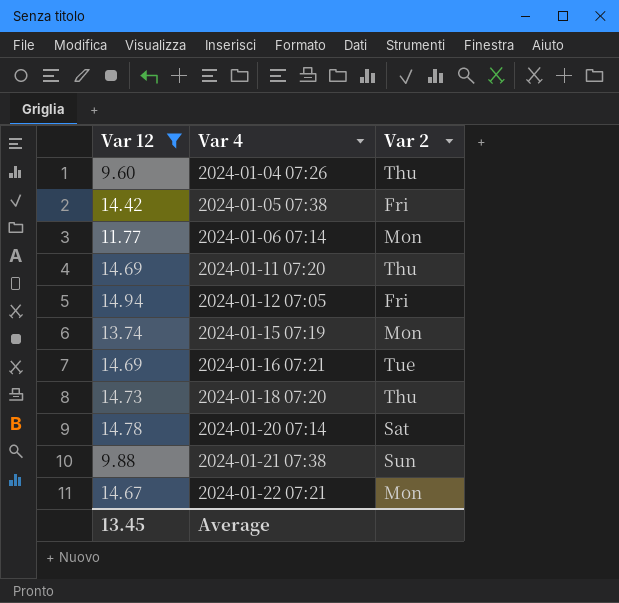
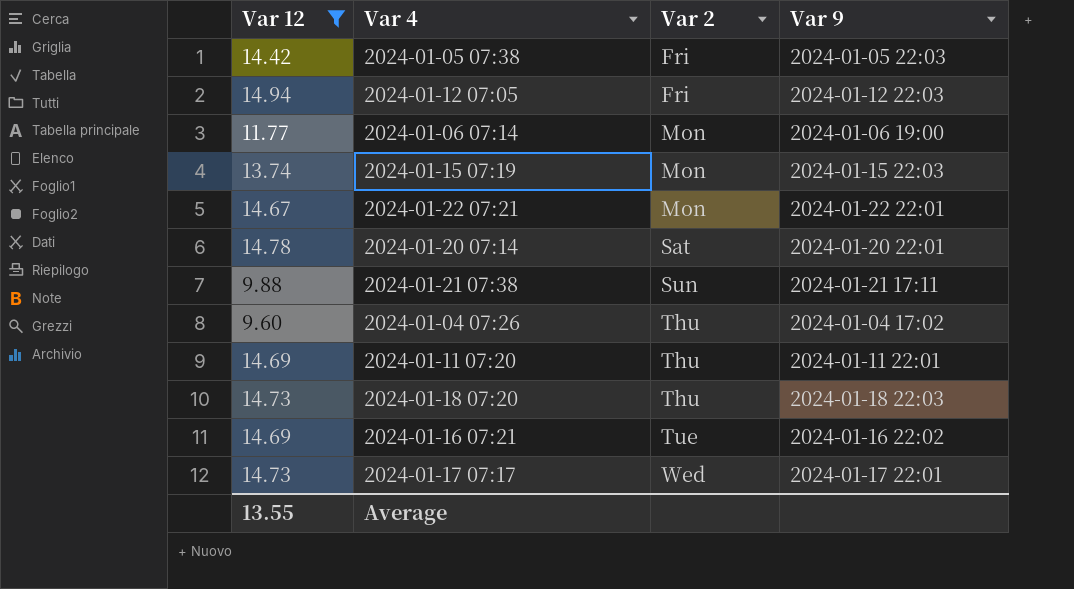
row order: Var 4 ascending -> Var 2 ascending
column Var 9 | position: none -> 4
row 2024-01-17 07:17: none -> 14.73 | Wed | 2024-01-17 22:01
Average | Var 12: 13.45 -> 13.55

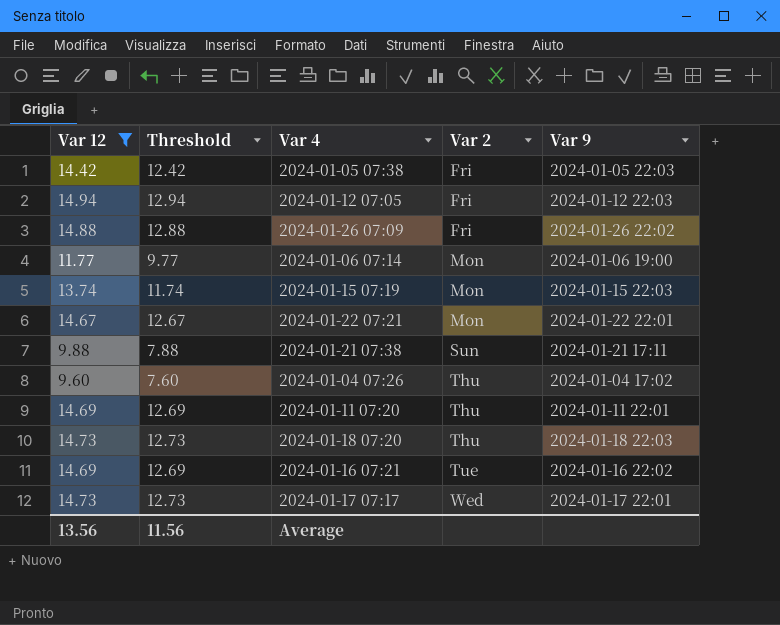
column Threshold | formula: none -> [Var 12] - 2
row 2024-01-20 07:14: 14.78 | Sat | 2024-01-20 22:01 -> none
row 2024-01-26 07:09: none -> 14.88 | 12.88 | Fri | 2024-01-26 22:02
Average | Var 12: 13.55 -> 13.56

